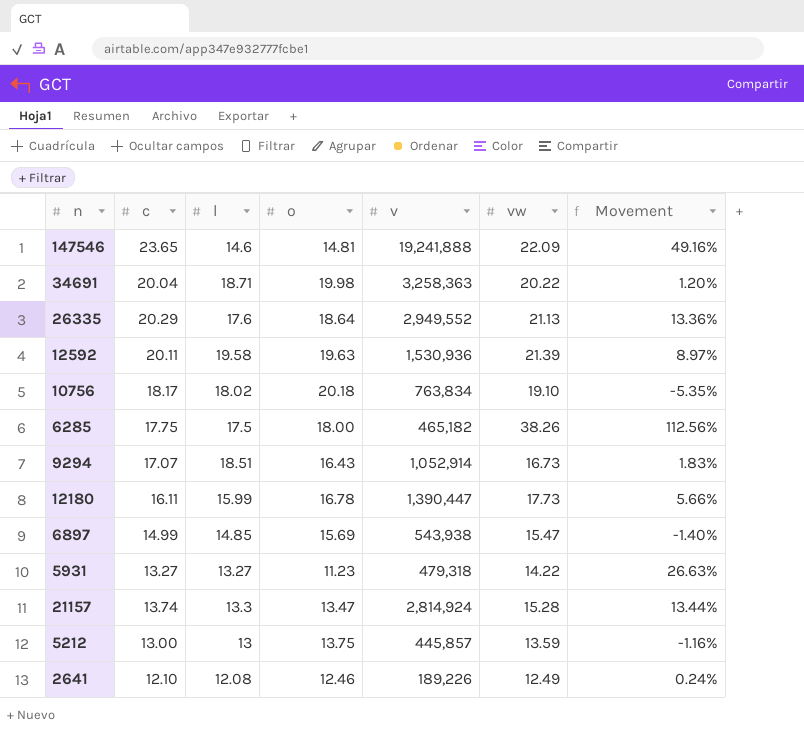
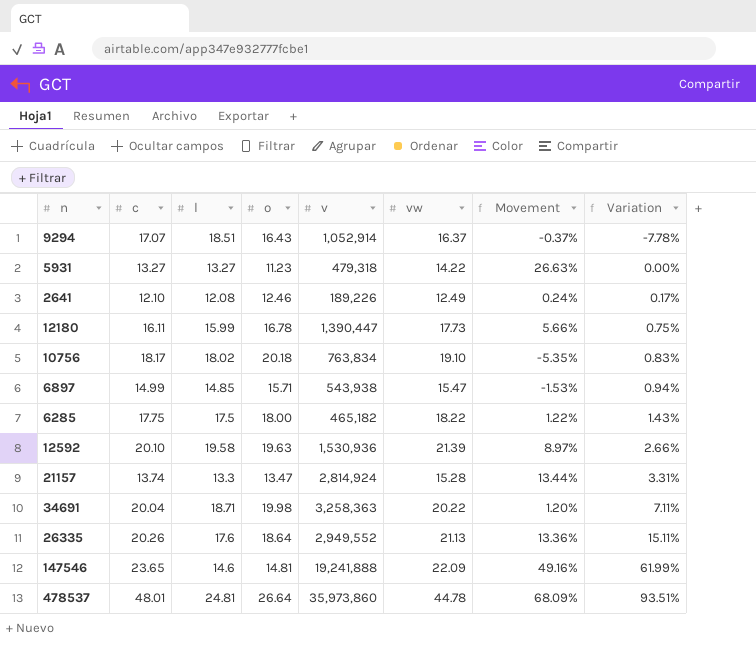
row order: none -> Variation ascending
column Variation | formula: none -> ([c] - [l]) / [l]
row 5212: 13.00 | 13 | 13.75 | 445,857 | 13.59 | -1.16% -> none
9294 | vw: 16.73 -> 16.37
9294 | Movement: 1.83% -> -0.37%
6897 | o: 15.69 -> 15.71
6897 | Movement: -1.40% -> -1.53%
6285 | vw: 38.26 -> 18.22
6285 | Movement: 112.56% -> 1.22%
12592 | c: 20.11 -> 20.10
26335 | c: 20.29 -> 20.26
row 478537: none -> 48.01 | 24.81 | 26.64 | 35,973,860 | 44.78 | 68.09% | 93.51%

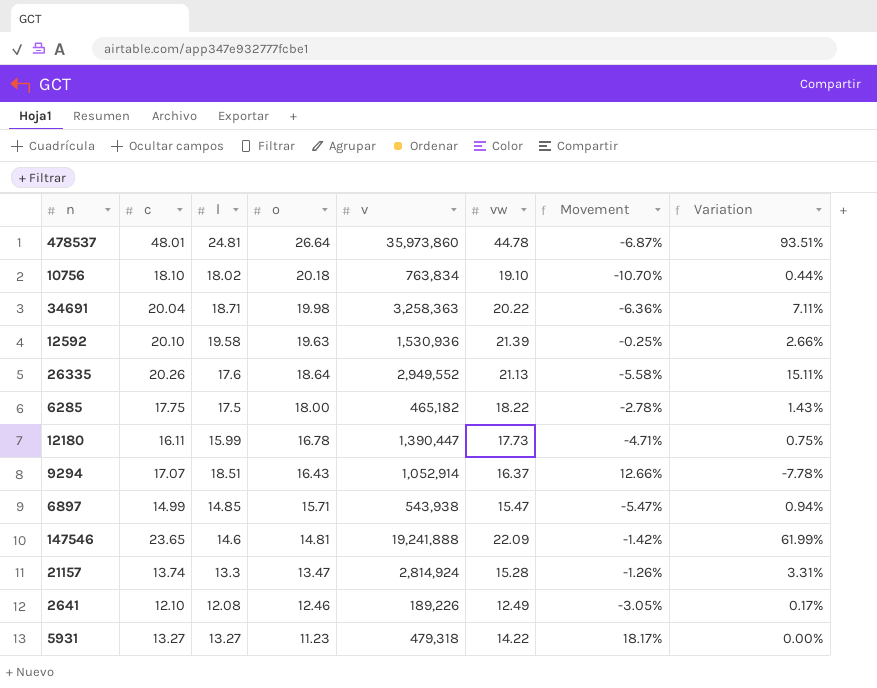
row order: Variation ascending -> o descending
column Movement | formula: ([vw] - [o]) / [o] -> ([l] - [o]) / [o]
10756 | c: 18.17 -> 18.10
10756 | Variation: 0.83% -> 0.44%

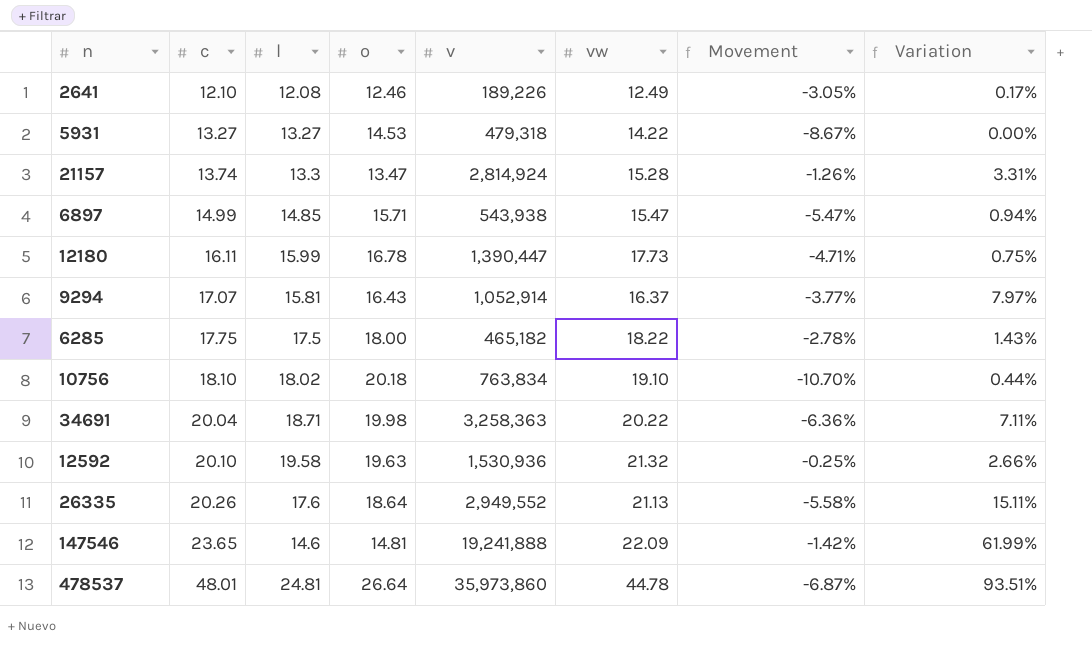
row order: o descending -> c ascending
5931 | o: 11.23 -> 14.53
5931 | Movement: 18.17% -> -8.67%
9294 | l: 18.51 -> 15.81
9294 | Movement: 12.66% -> -3.77%
9294 | Variation: -7.78% -> 7.97%
12592 | vw: 21.39 -> 21.32

